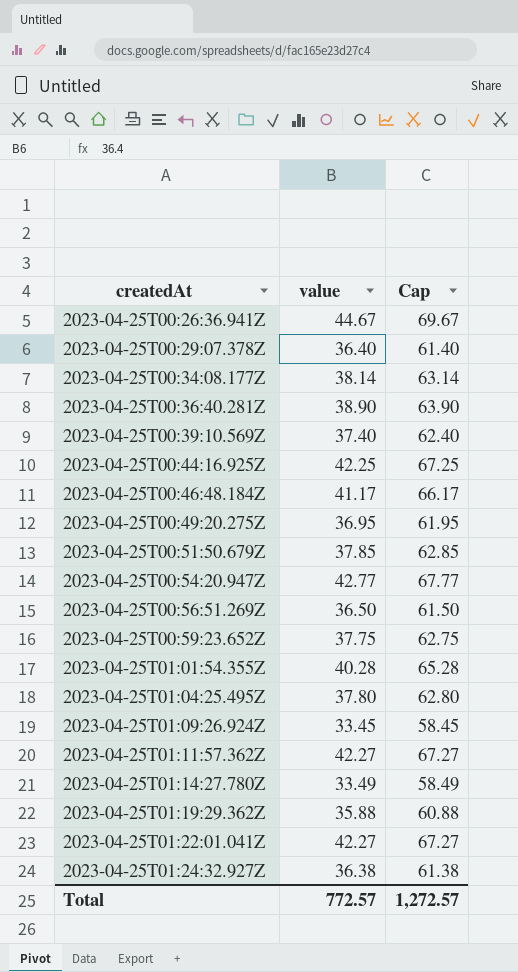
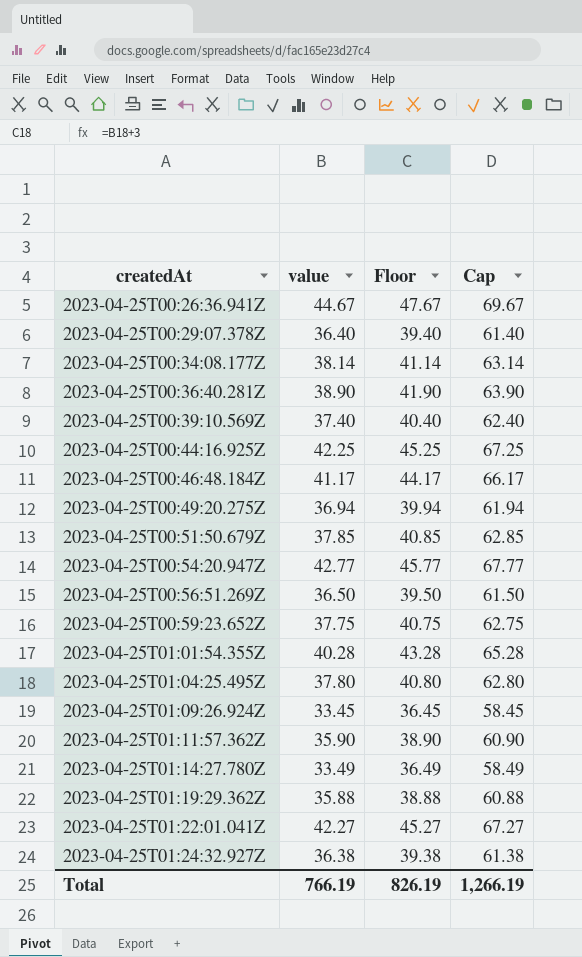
column Floor | formula: none -> [value] + 3
2023-04-25T00:49:20.275Z | value: 36.95 -> 36.94
2023-04-25T00:49:20.275Z | Cap: 61.95 -> 61.94
2023-04-25T01:11:57.362Z | value: 42.27 -> 35.90
2023-04-25T01:11:57.362Z | Cap: 67.27 -> 60.90
Total | value: 772.57 -> 766.19
Total | Cap: 1,272.57 -> 1,266.19

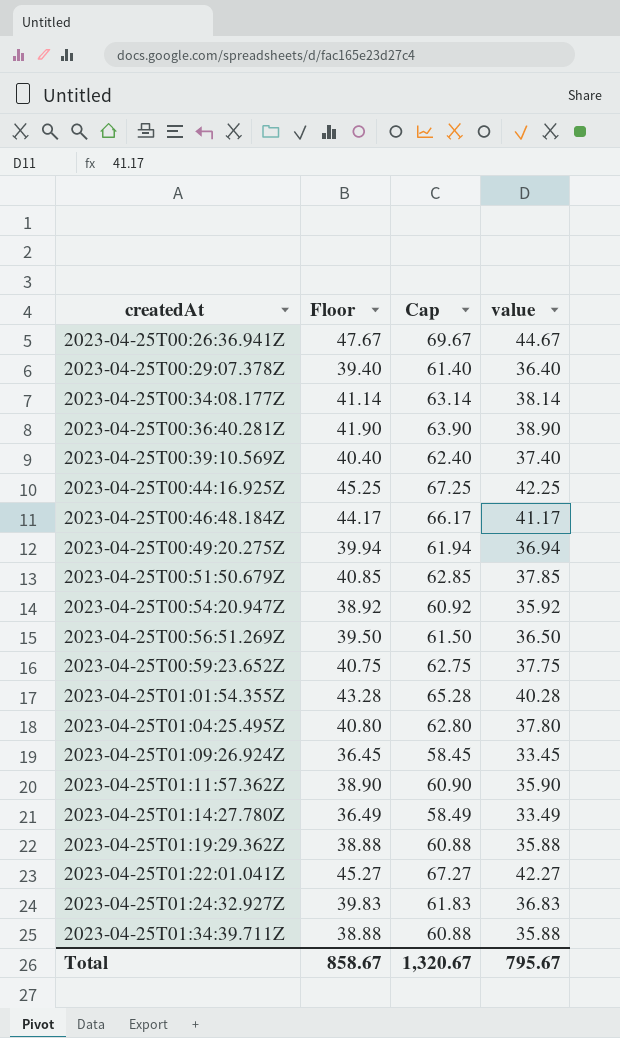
column value | position: 2 -> 4
2023-04-25T00:54:20.947Z | Floor: 45.77 -> 38.92
2023-04-25T00:54:20.947Z | Cap: 67.77 -> 60.92
2023-04-25T00:54:20.947Z | value: 42.77 -> 35.92
2023-04-25T01:24:32.927Z | Floor: 39.38 -> 39.83
2023-04-25T01:24:32.927Z | Cap: 61.38 -> 61.83
2023-04-25T01:24:32.927Z | value: 36.38 -> 36.83
row 2023-04-25T01:34:39.711Z: none -> 38.88 | 60.88 | 35.88
Total | Floor: 826.19 -> 858.67
Total | Cap: 1,266.19 -> 1,320.67
Total | value: 766.19 -> 795.67

